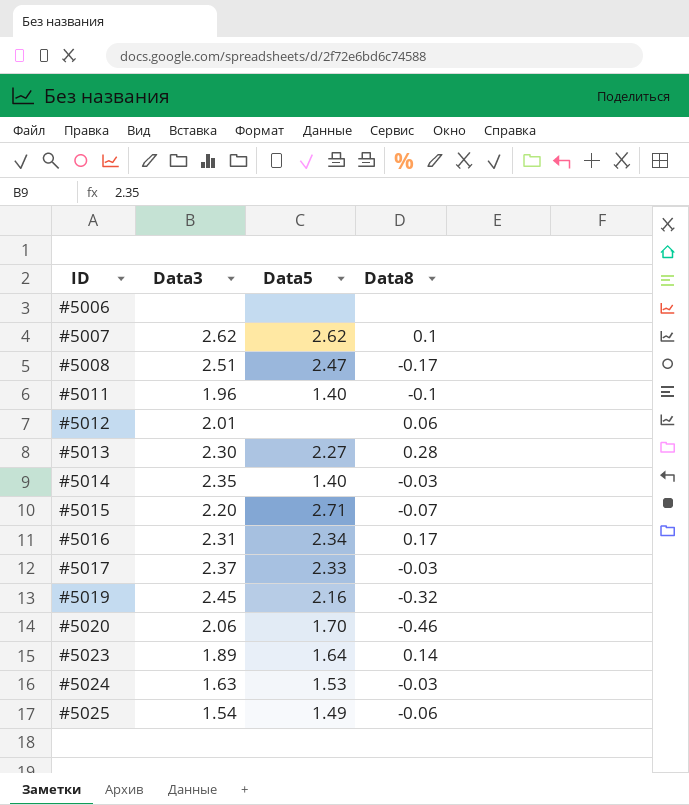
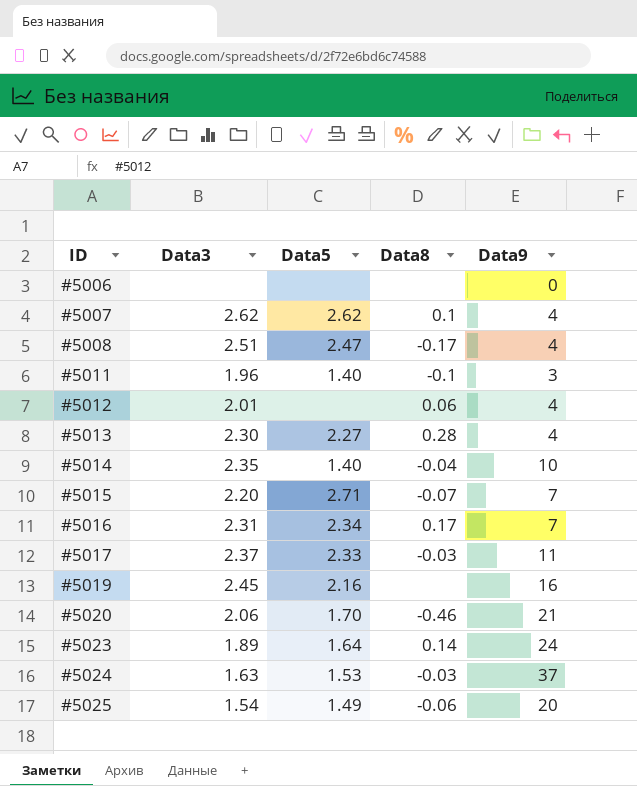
column Data9 | position: none -> 5
#5014 | Data8: -0.03 -> -0.04
#5019 | Data8: -0.32 -> none

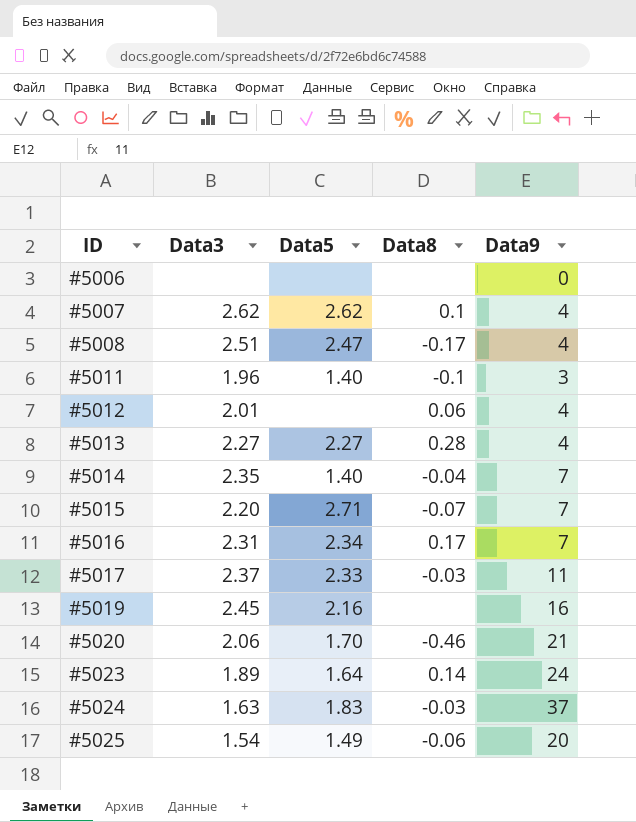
#5013 | Data3: 2.30 -> 2.27
#5014 | Data9: 10 -> 7
#5024 | Data5: 1.53 -> 1.83

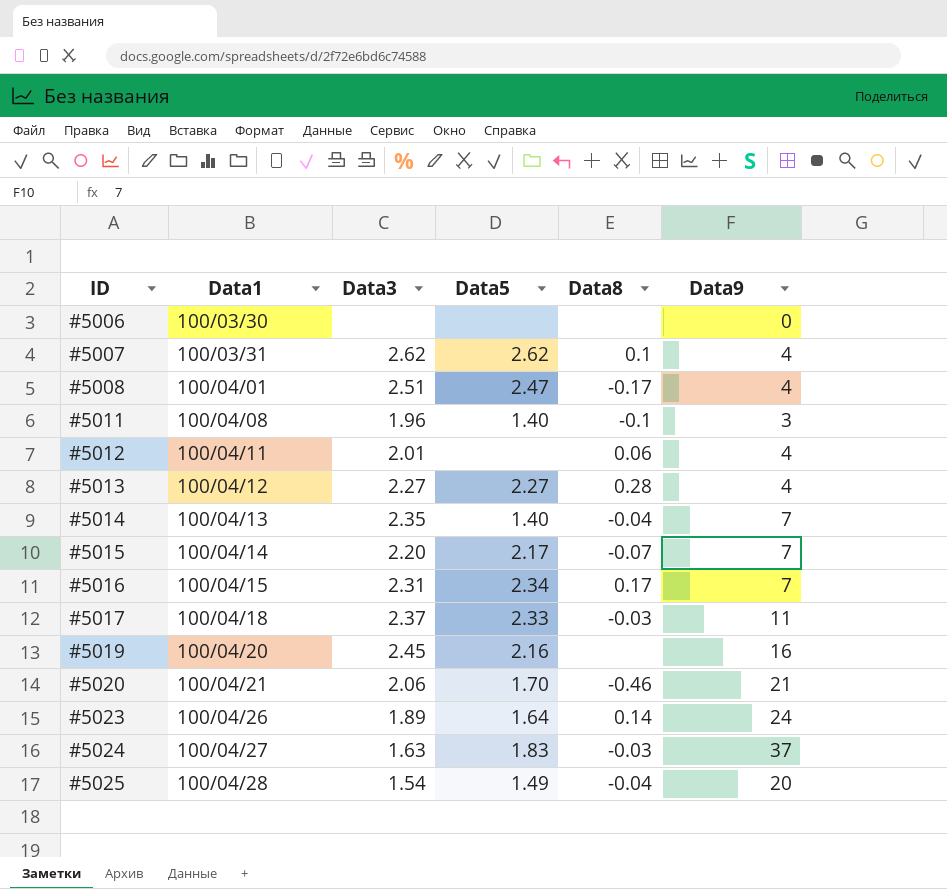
column Data1 | position: none -> 2
#5015 | Data5: 2.71 -> 2.17
#5025 | Data8: -0.06 -> -0.04

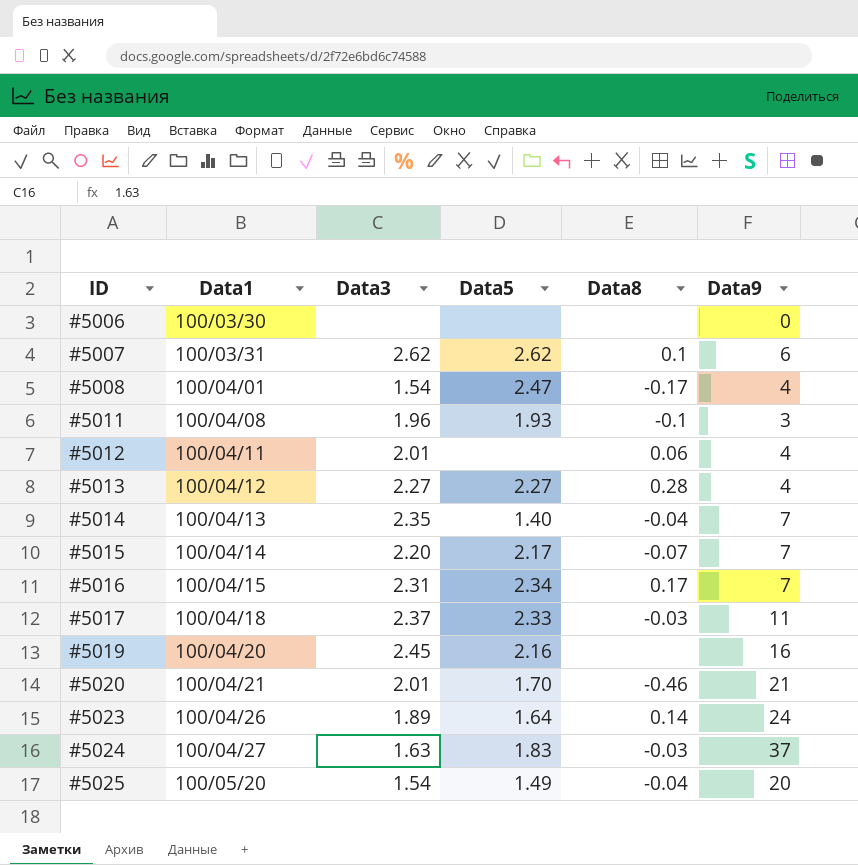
#5007 | Data9: 4 -> 6
#5008 | Data3: 2.51 -> 1.54
#5011 | Data5: 1.40 -> 1.93
#5020 | Data3: 2.06 -> 2.01
#5025 | Data1: 100/04/28 -> 100/05/20

